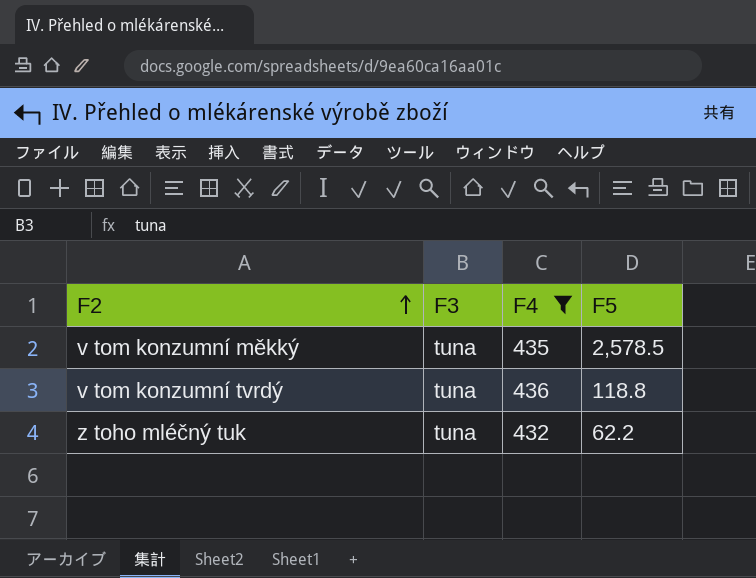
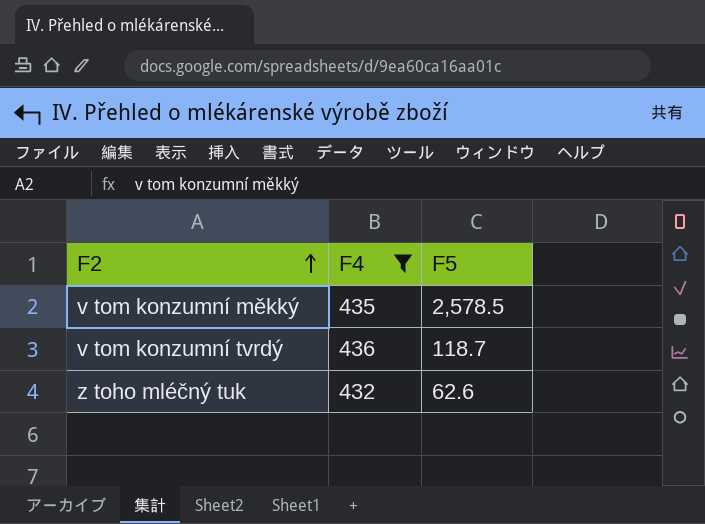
column F3 | position: 2 -> none
v tom konzumní tvrdý | F5: 118.8 -> 118.7
z toho mléčný tuk | F5: 62.2 -> 62.6

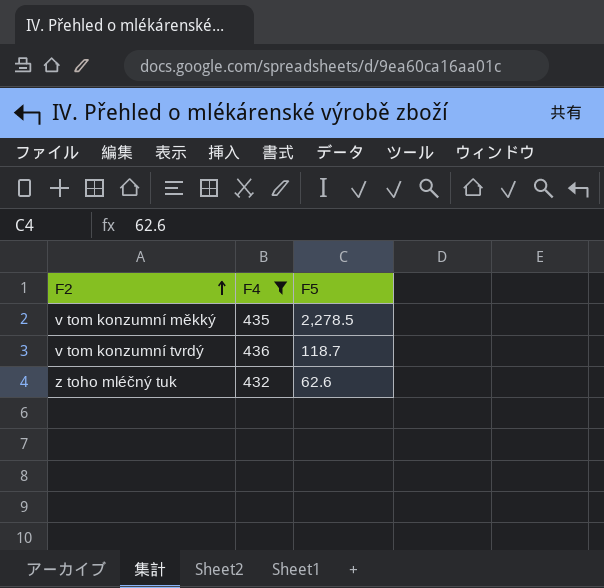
v tom konzumní měkký | F5: 2,578.5 -> 2,278.5

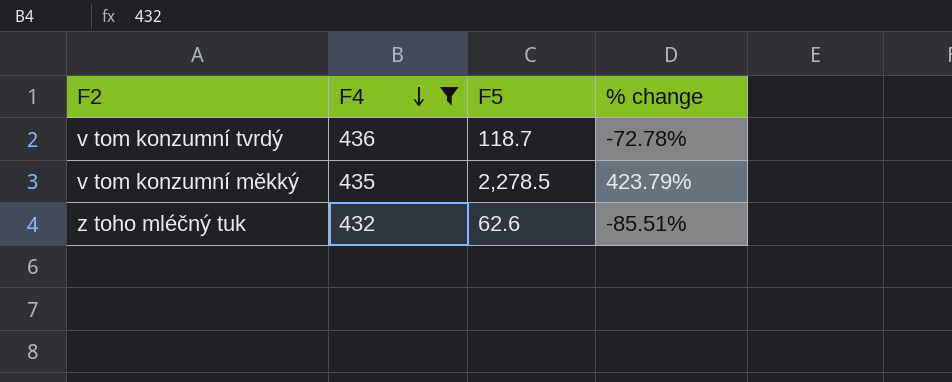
row order: F2 ascending -> F4 descending
column % change | formula: none -> ([F5] - [F4]) / [F4]

